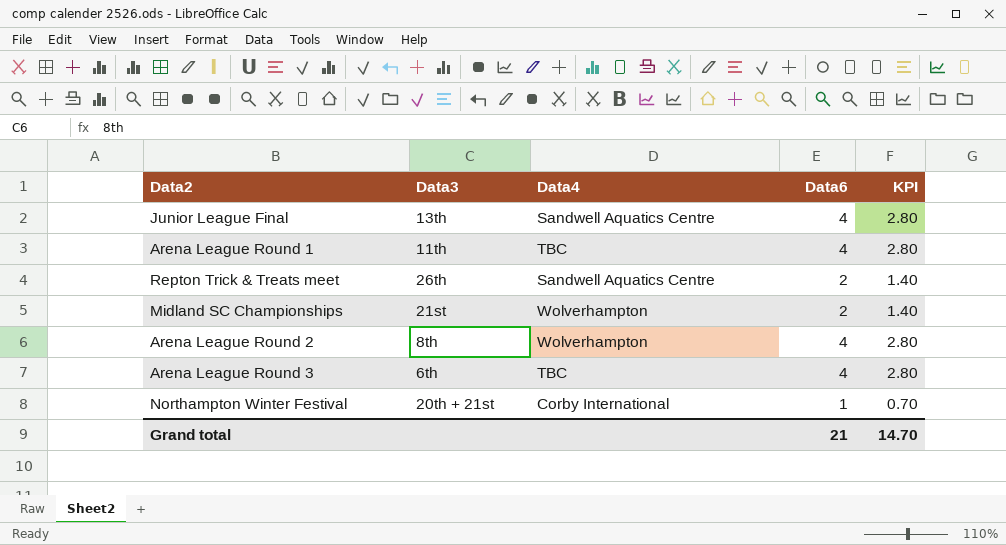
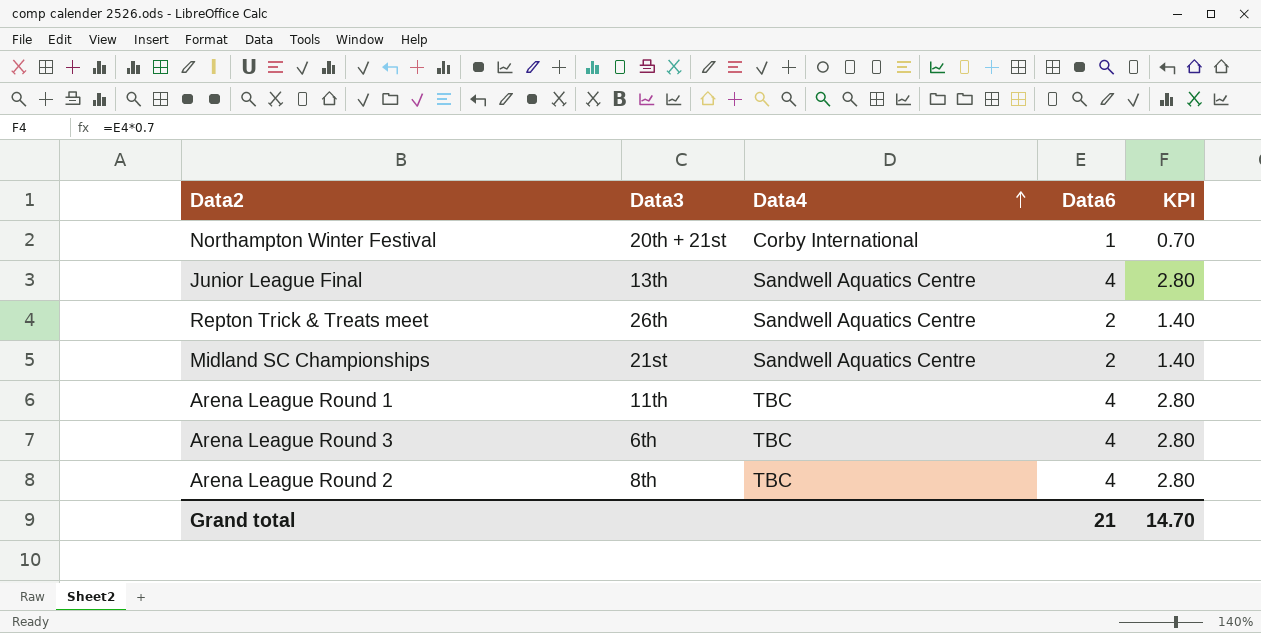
row order: none -> Data4 ascending
Midland SC Championships | Data4: Wolverhampton -> Sandwell Aquatics Centre
Arena League Round 2 | Data4: Wolverhampton -> TBC

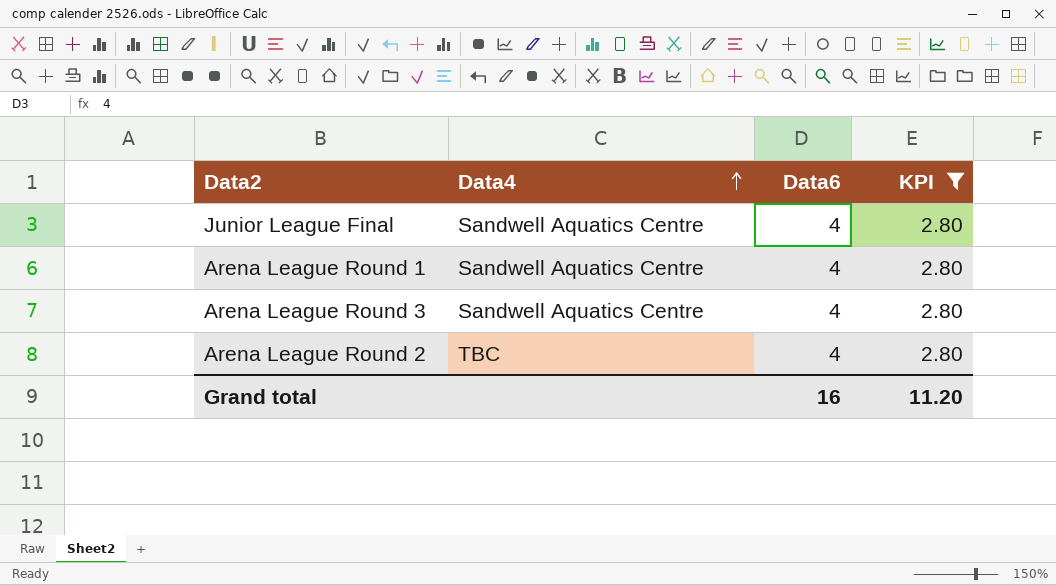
filter: none -> KPI = 2.80
column Data3 | position: 2 -> none
Arena League Round 1 | Data4: TBC -> Sandwell Aquatics Centre
Arena League Round 3 | Data4: TBC -> Sandwell Aquatics Centre
Grand total | Data6: 21 -> 16
Grand total | KPI: 14.70 -> 11.20

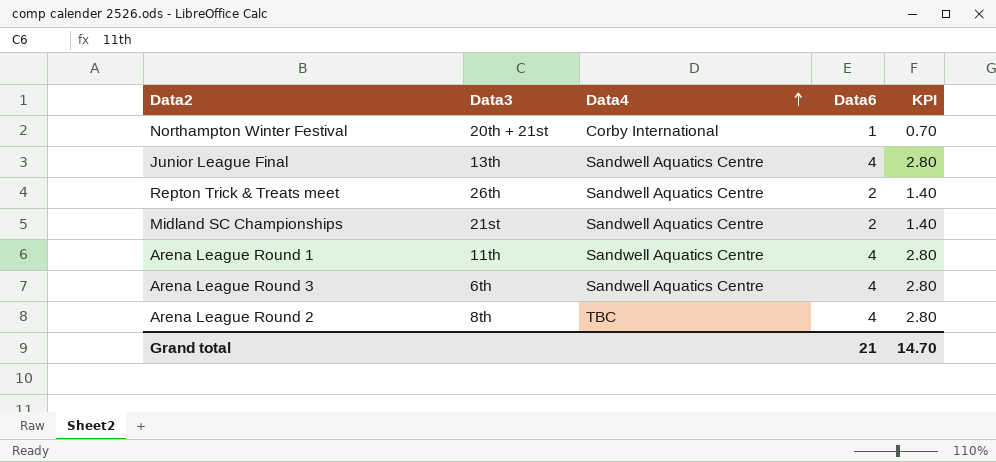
filter: KPI = 2.80 -> none
column Data3 | position: none -> 2
Grand total | Data6: 16 -> 21
Grand total | KPI: 11.20 -> 14.70

